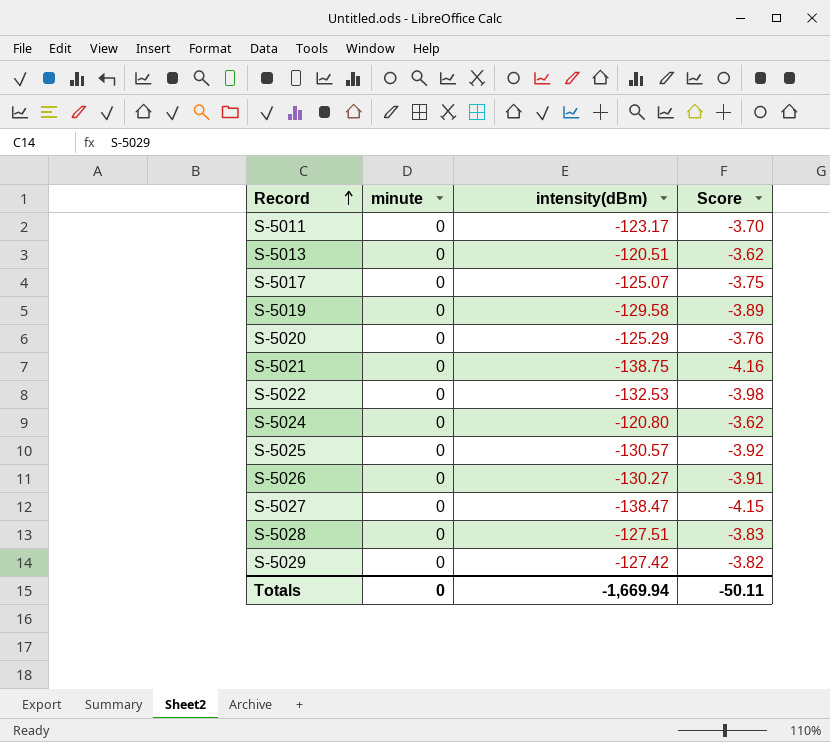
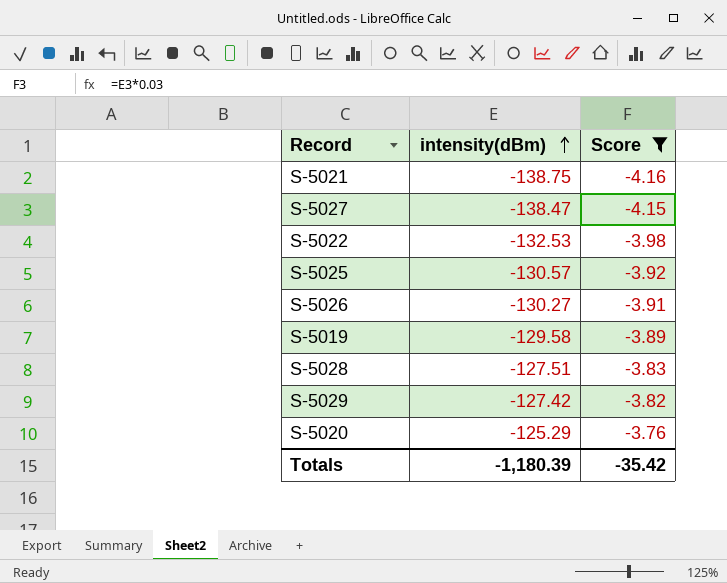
filter: none -> Score <= -3.76
row order: Record ascending -> intensity(dBm) ascending
column minute | position: 2 -> none
Totals | intensity(dBm): -1,669.94 -> -1,180.39
Totals | Score: -50.11 -> -35.42

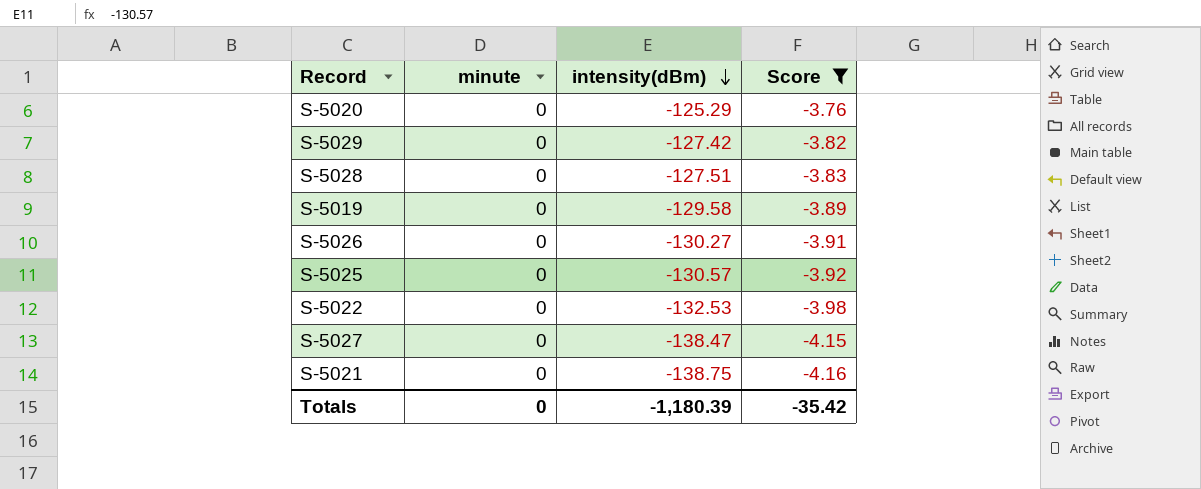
row order: intensity(dBm) ascending -> intensity(dBm) descending
column minute | position: none -> 2

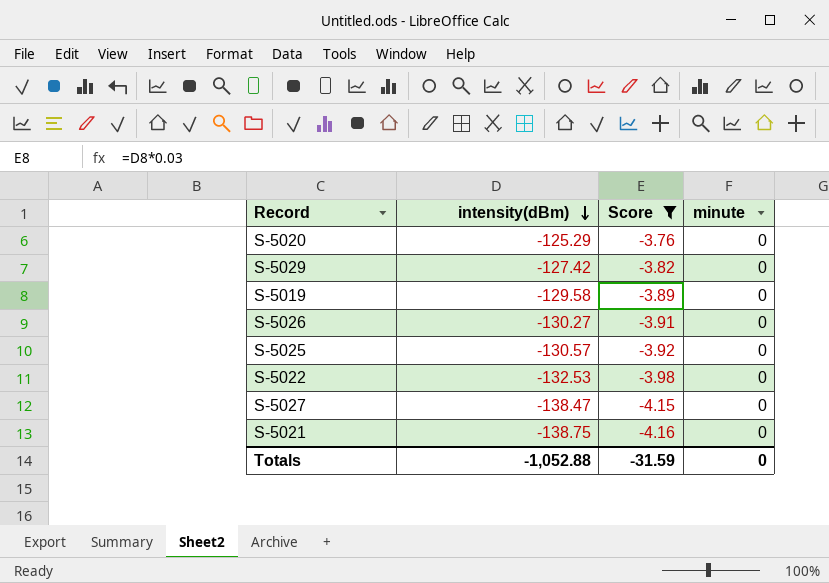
column minute | position: 2 -> 4
row S-5028: 0 | -127.51 | -3.83 -> none
Totals | intensity(dBm): -1,180.39 -> -1,052.88
Totals | Score: -35.42 -> -31.59

